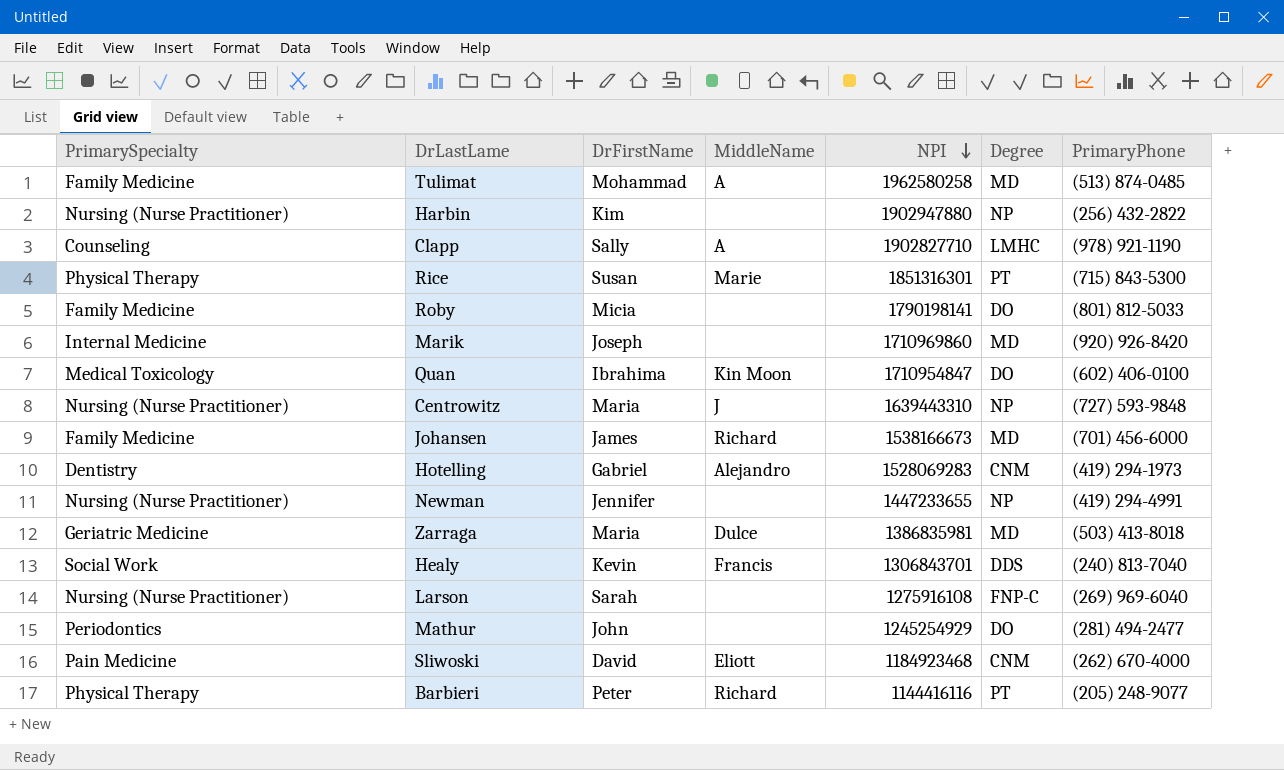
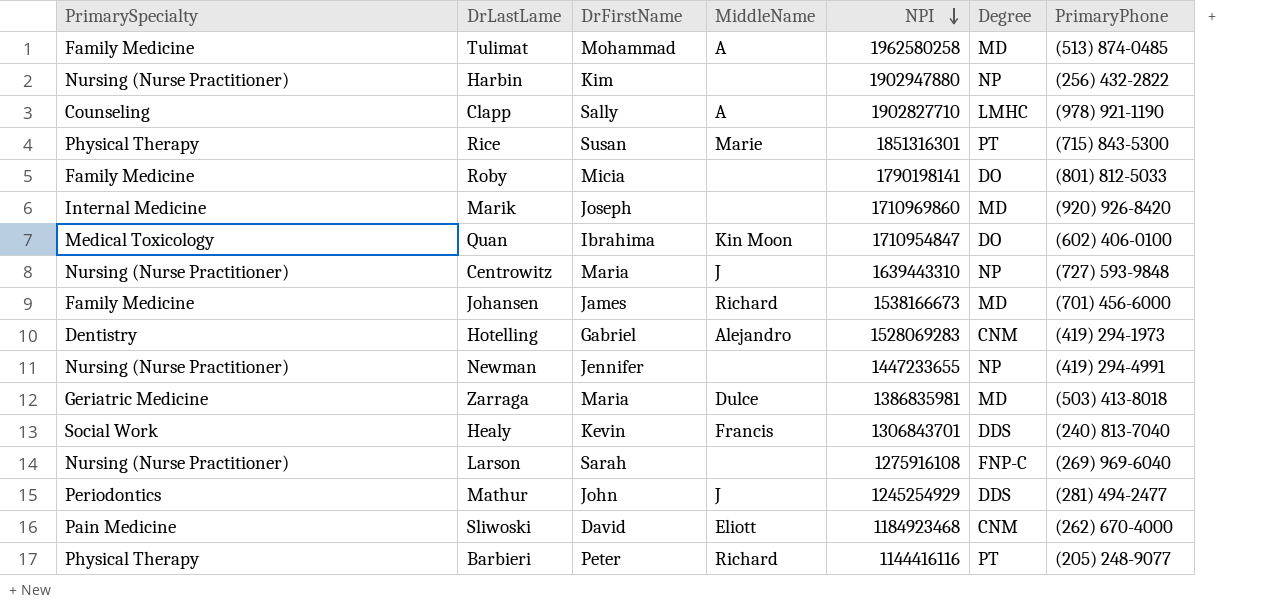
Mathur | MiddleName: none -> J
Mathur | Degree: DO -> DDS

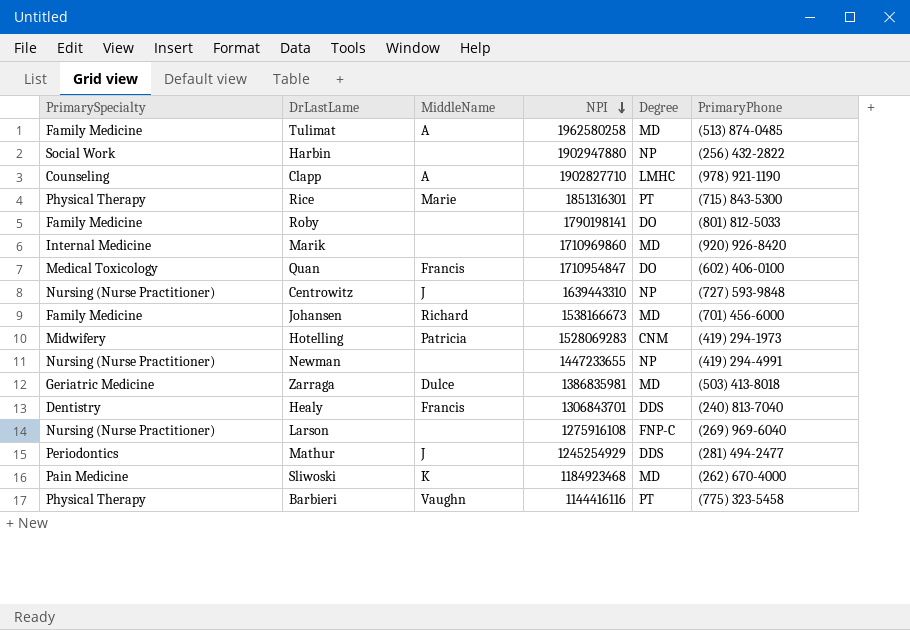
column DrFirstName | position: 3 -> none
Harbin | PrimarySpecialty: Nursing (Nurse Practitioner) -> Social Work
Quan | MiddleName: Kin Moon -> Francis
Hotelling | PrimarySpecialty: Dentistry -> Midwifery
Hotelling | MiddleName: Alejandro -> Patricia
Healy | PrimarySpecialty: Social Work -> Dentistry
Sliwoski | MiddleName: Eliott -> K
Sliwoski | Degree: CNM -> MD
Barbieri | MiddleName: Richard -> Vaughn
Barbieri | PrimaryPhone: (205) 248-9077 -> (775) 323-5458

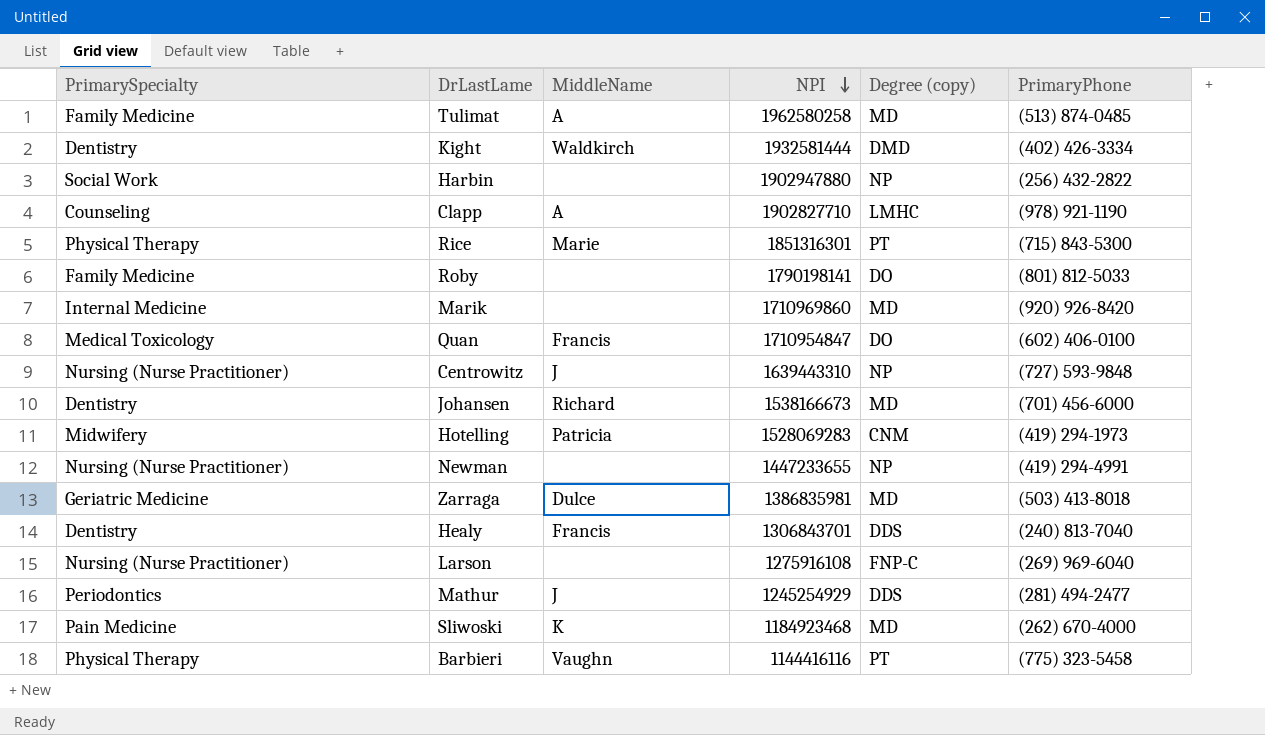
column name: Degree -> Degree (copy)
row Kight: none -> Dentistry | Waldkirch | 1932581444 | DMD | (402) 426-3334
Johansen | PrimarySpecialty: Family Medicine -> Dentistry

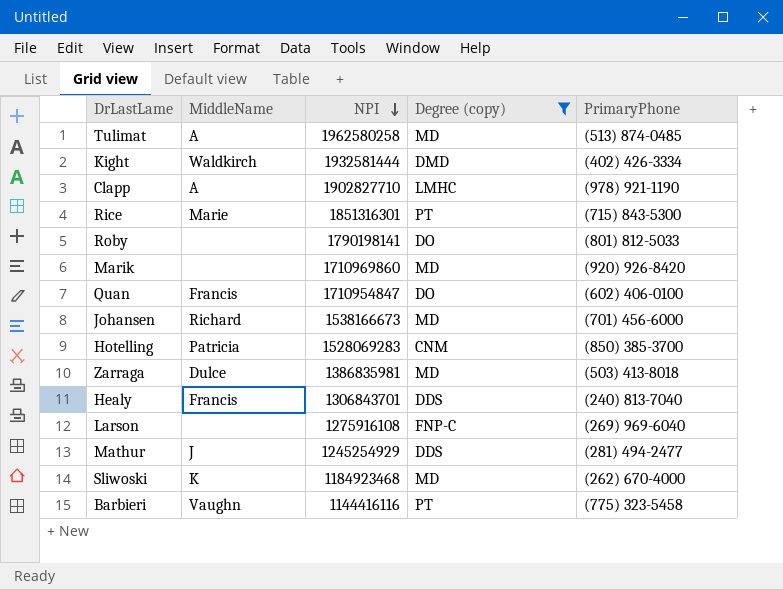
filter: none -> Degree (copy) != NP
column PrimarySpecialty | position: 1 -> none
Hotelling | PrimaryPhone: (419) 294-1973 -> (850) 385-3700

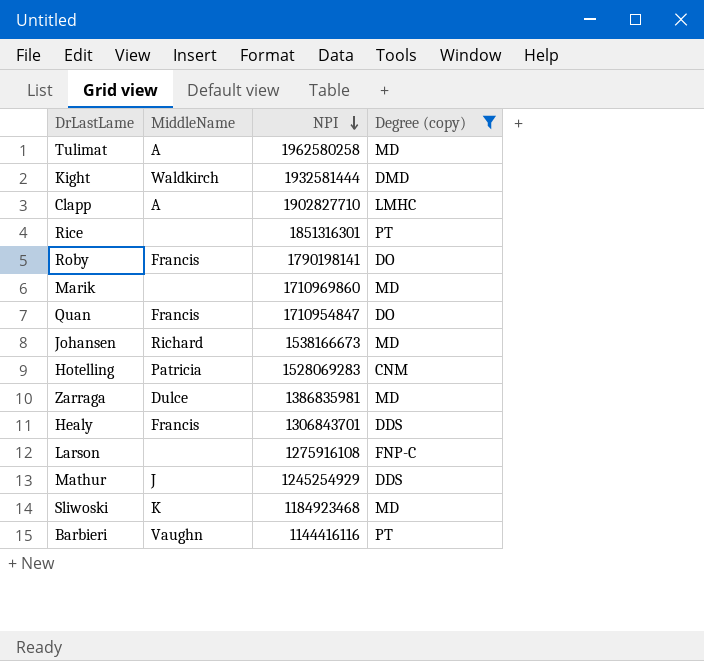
column PrimaryPhone | position: 5 -> none
Rice | MiddleName: Marie -> none
Roby | MiddleName: none -> Francis

